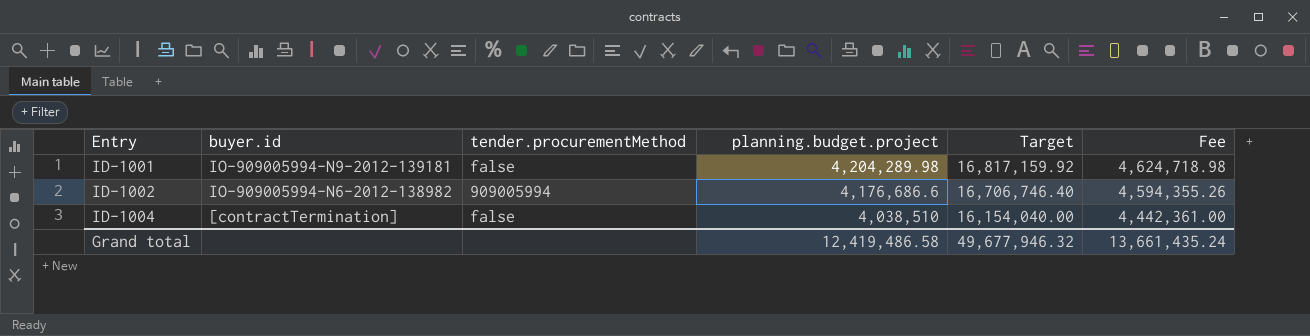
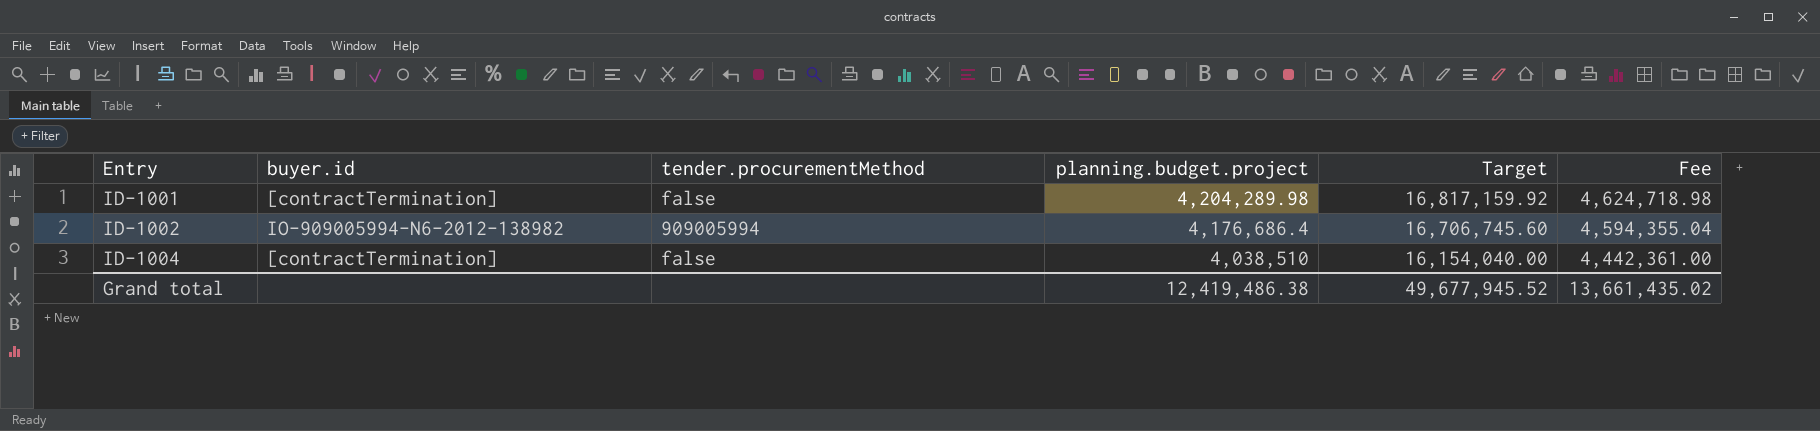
ID-1001 | buyer.id: IO-909005994-N9-2012-139181 -> [contractTermination]
ID-1002 | planning.budget.project: 4,176,686.6 -> 4,176,686.4
ID-1002 | Target: 16,706,746.40 -> 16,706,745.60
ID-1002 | Fee: 4,594,355.26 -> 4,594,355.04
Grand total | planning.budget.project: 12,419,486.58 -> 12,419,486.38
Grand total | Target: 49,677,946.32 -> 49,677,945.52
Grand total | Fee: 13,661,435.24 -> 13,661,435.02

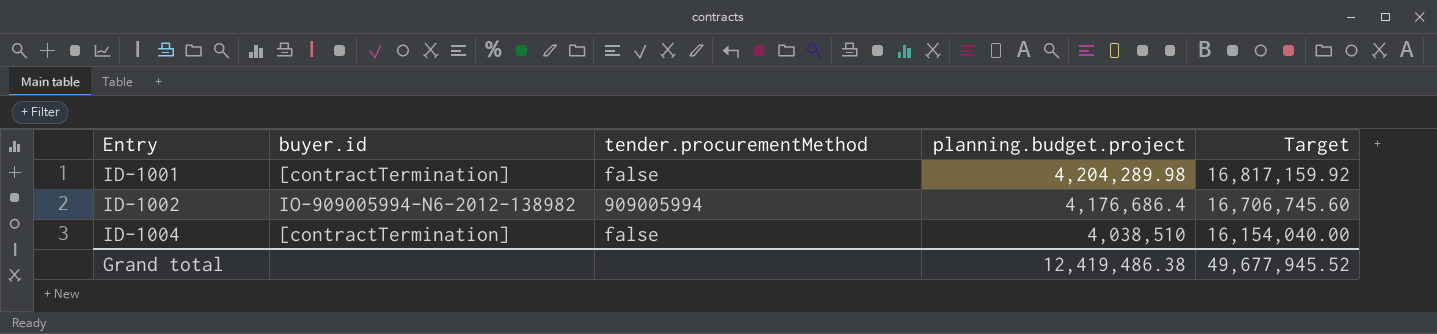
column Fee | formula: [planning.budget.project] * 1.1 -> none

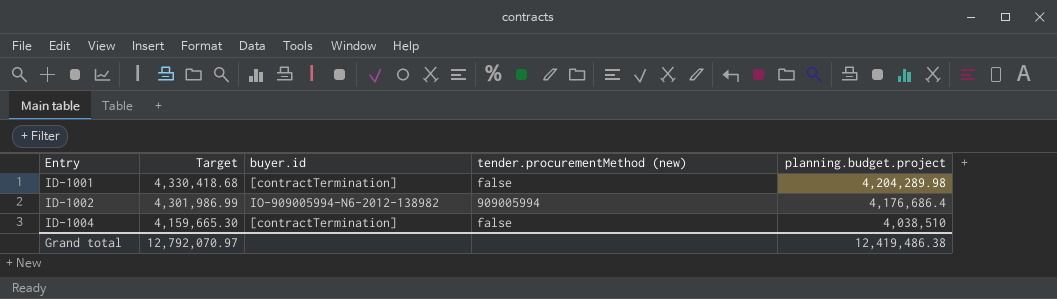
column Target | formula: [planning.budget.project] * 4 -> [planning.budget.project] * 1.03
column Target | position: 5 -> 2
column name: tender.procurementMethod -> tender.procurementMethod (new)
Grand total | Target: 49,677,945.52 -> 12,792,070.97

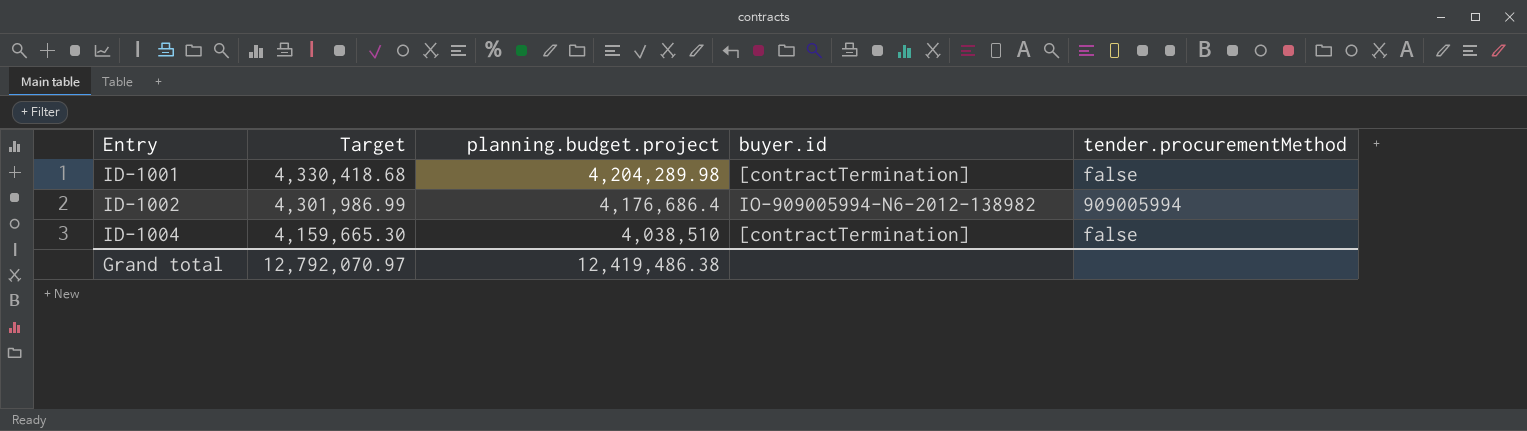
column planning.budget.project | position: 5 -> 3
column name: tender.procurementMethod (new) -> tender.procurementMethod

